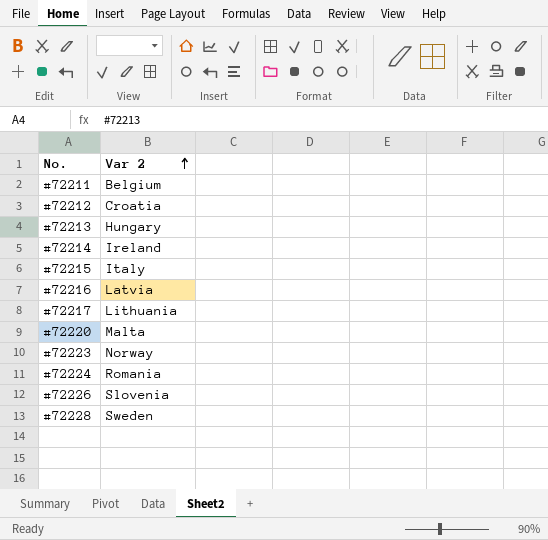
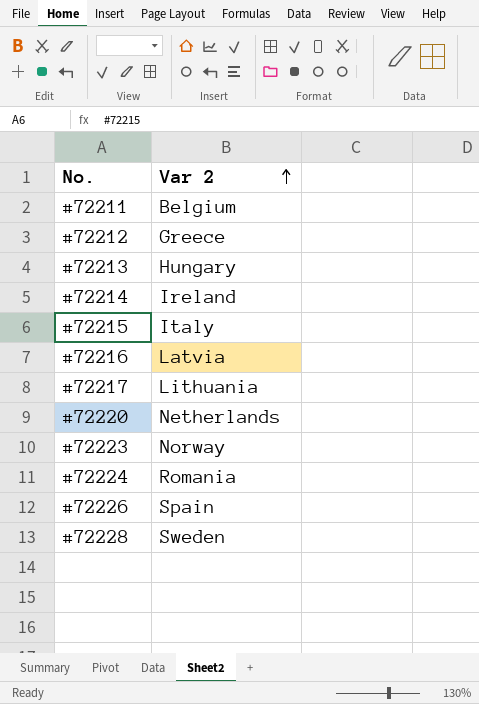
#72212 | Var 2: Croatia -> Greece
#72220 | Var 2: Malta -> Netherlands
#72226 | Var 2: Slovenia -> Spain

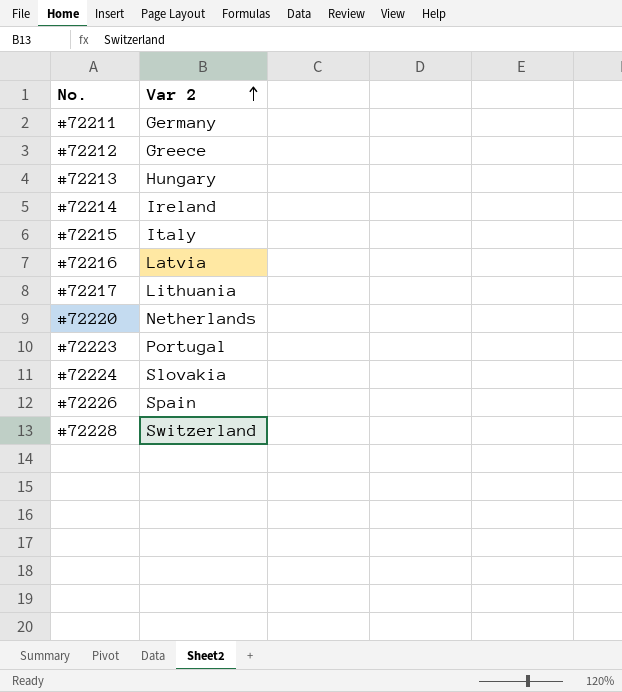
#72211 | Var 2: Belgium -> Germany
#72223 | Var 2: Norway -> Portugal
#72224 | Var 2: Romania -> Slovakia
#72228 | Var 2: Sweden -> Switzerland

